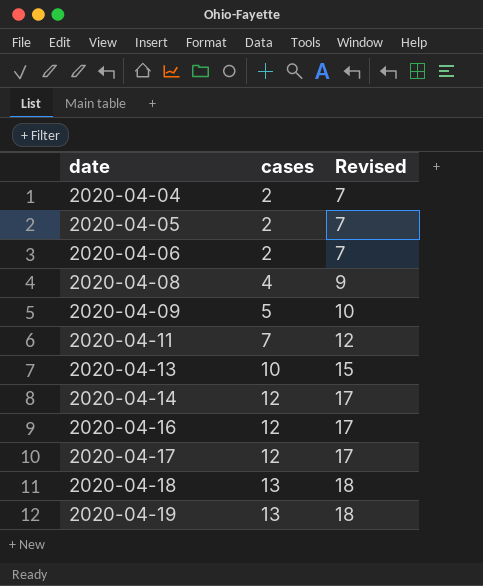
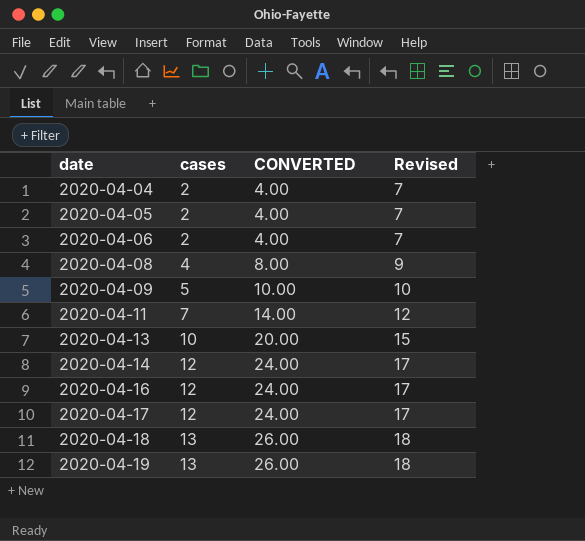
column CONVERTED | formula: none -> [cases] * 2

